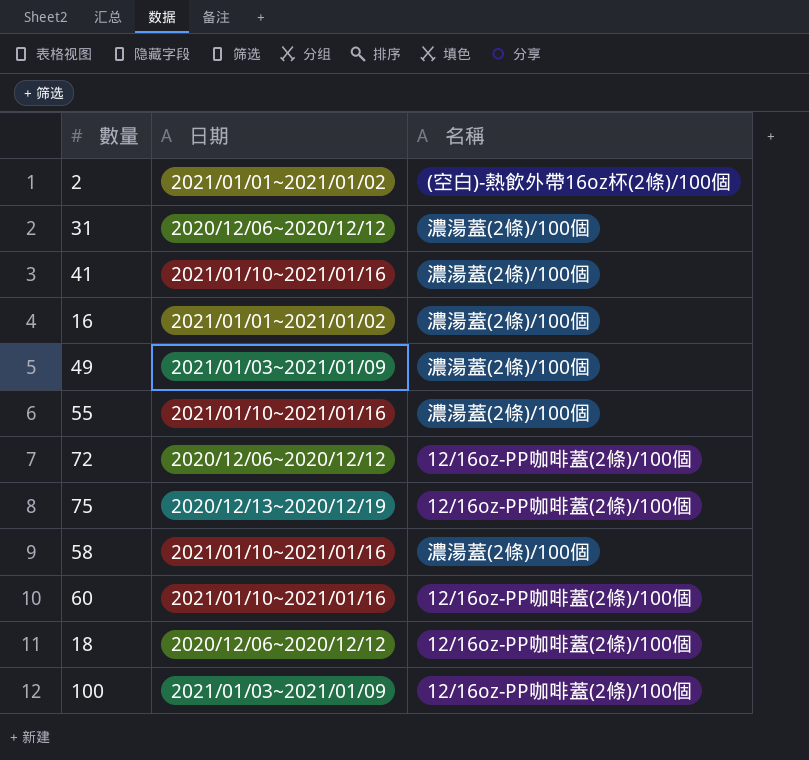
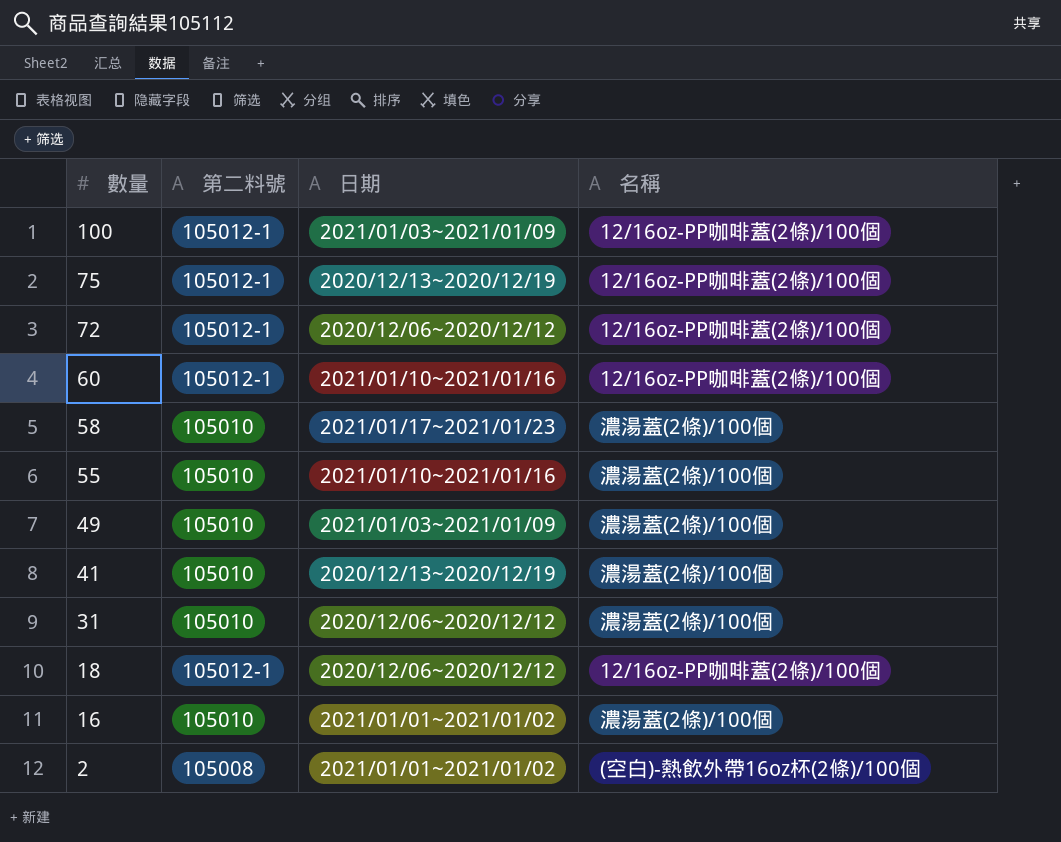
row order: none -> 數量 descending
column 第二料號 | position: none -> 2
58 | 日期: 2021/01/10~2021/01/16 -> 2021/01/17~2021/01/23
41 | 日期: 2021/01/10~2021/01/16 -> 2020/12/13~2020/12/19

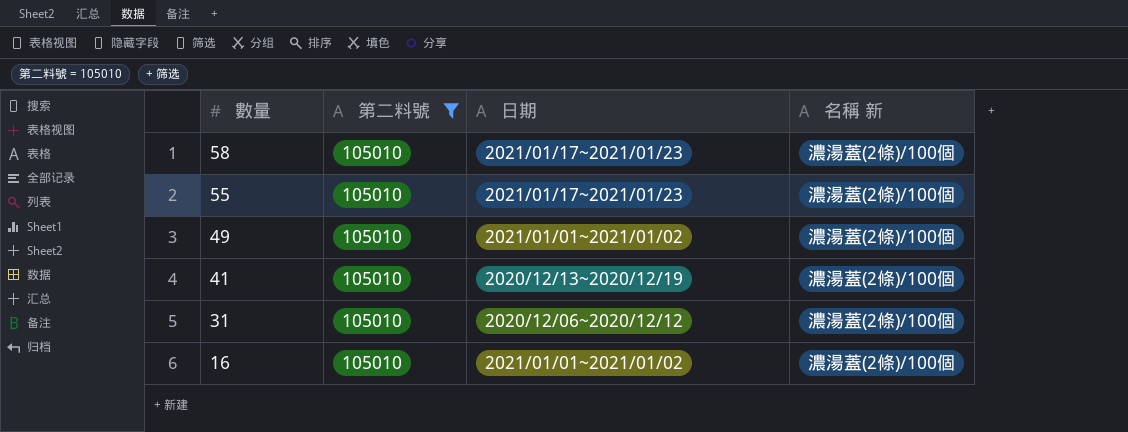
filter: none -> 第二料號 = 105010
column name: 名稱 -> 名稱 新
55 | 日期: 2021/01/10~2021/01/16 -> 2021/01/17~2021/01/23
49 | 日期: 2021/01/03~2021/01/09 -> 2021/01/01~2021/01/02

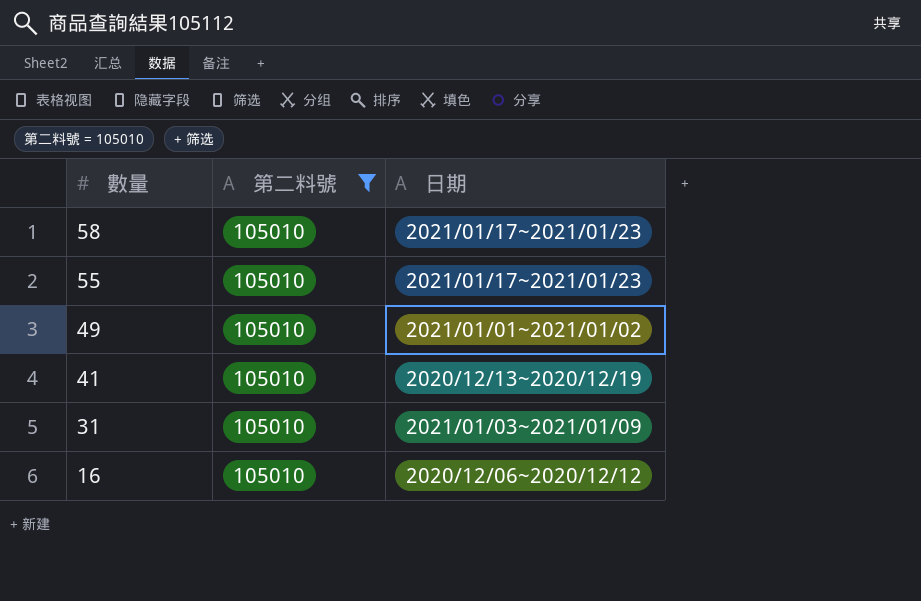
column 名稱 新 | position: 4 -> none
31 | 日期: 2020/12/06~2020/12/12 -> 2021/01/03~2021/01/09
16 | 日期: 2021/01/01~2021/01/02 -> 2020/12/06~2020/12/12

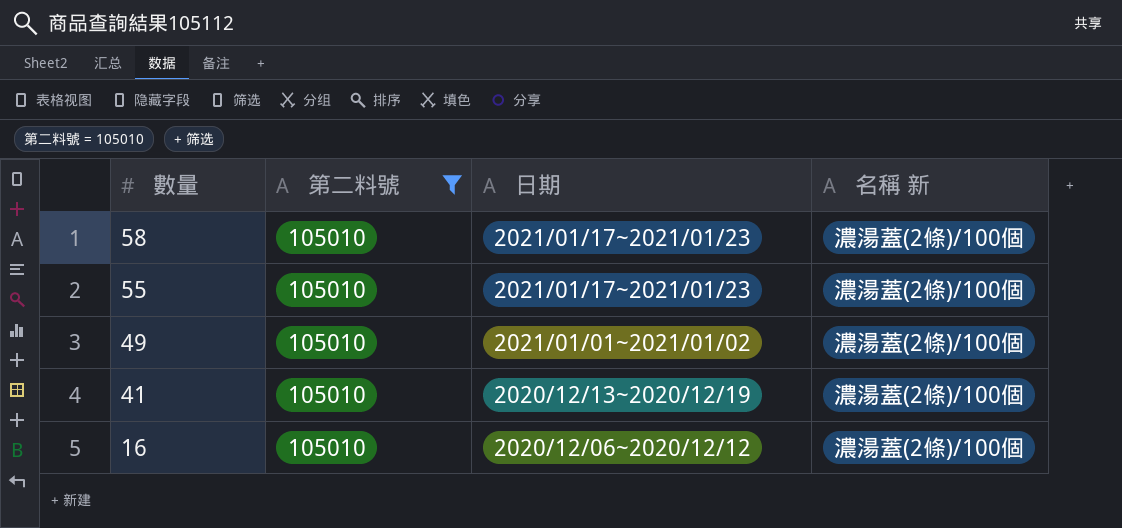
column 名稱 新 | position: none -> 4
row 31: 105010 | 2021/01/03~2021/01/09 -> none

